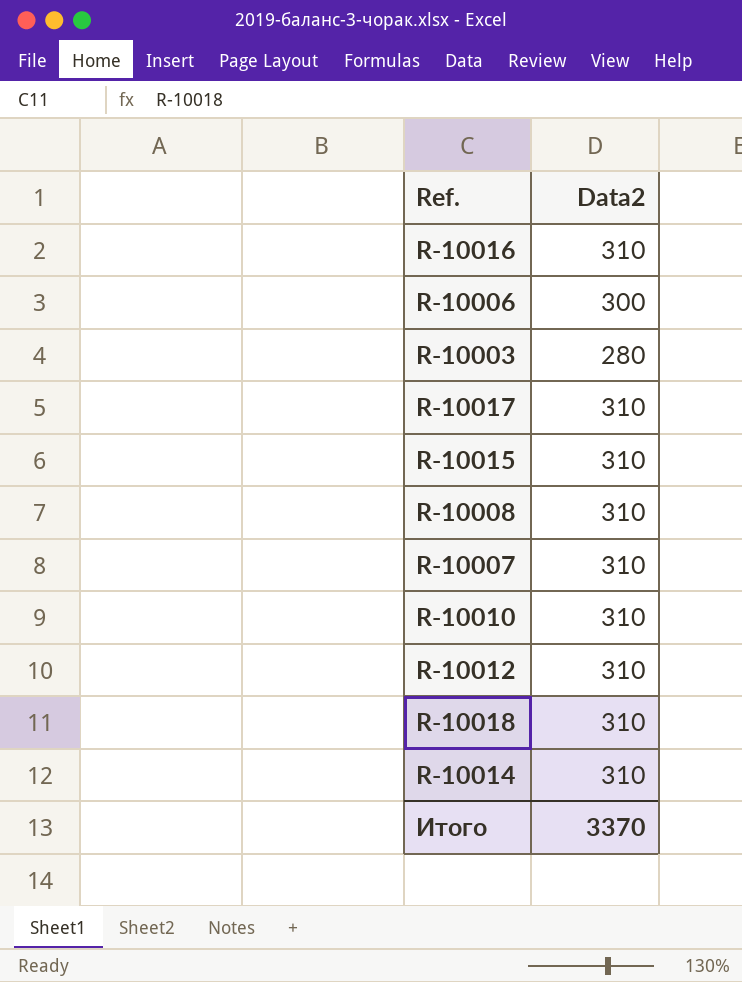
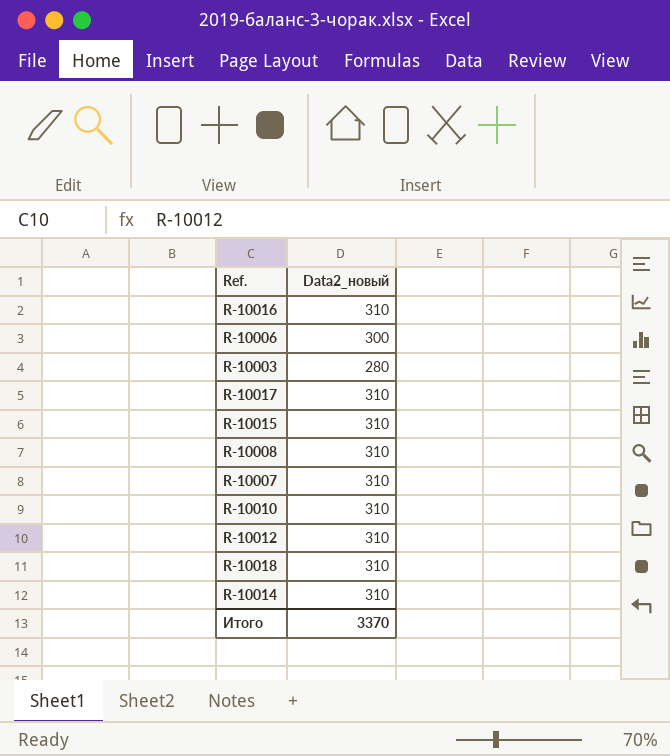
column name: Data2 -> Data2_новый

